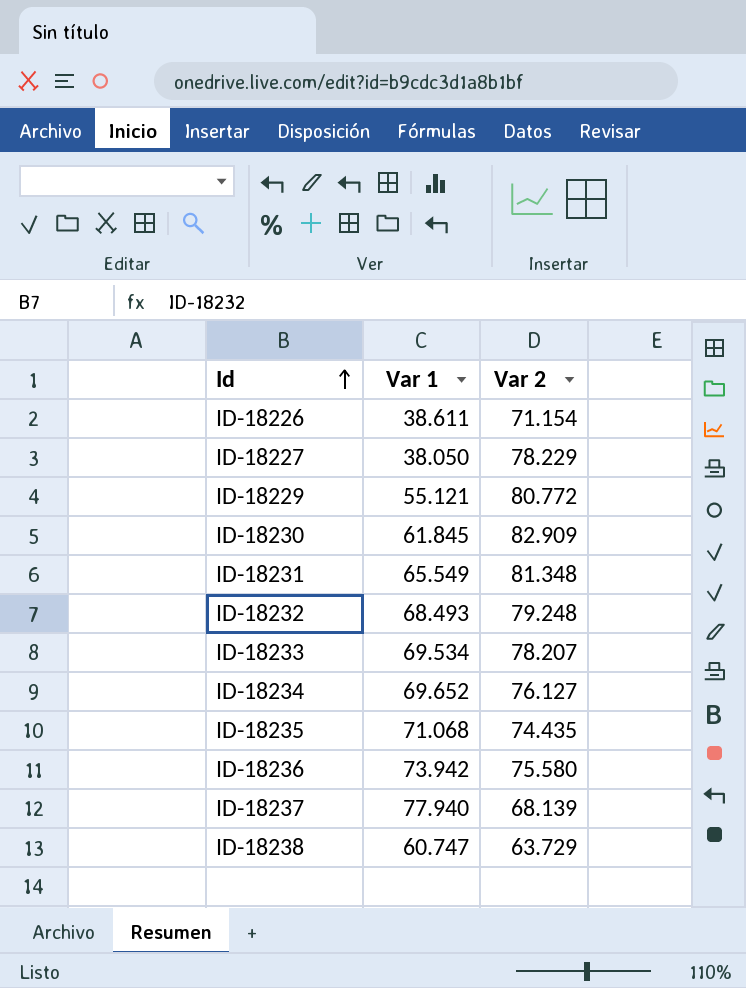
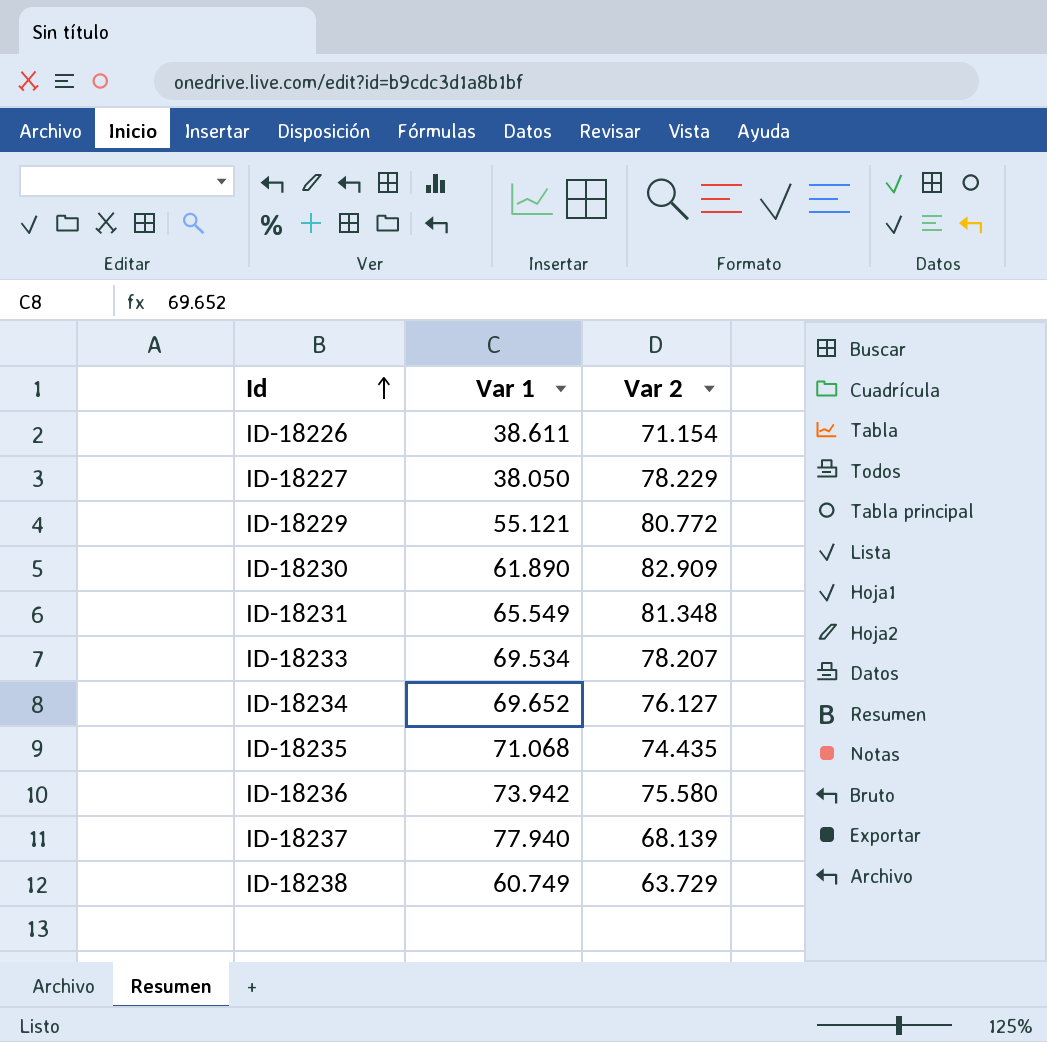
row ID-18232: 68.493 | 79.248 -> none
ID-18230 | Var 1: 61.845 -> 61.890
ID-18238 | Var 1: 60.747 -> 60.749

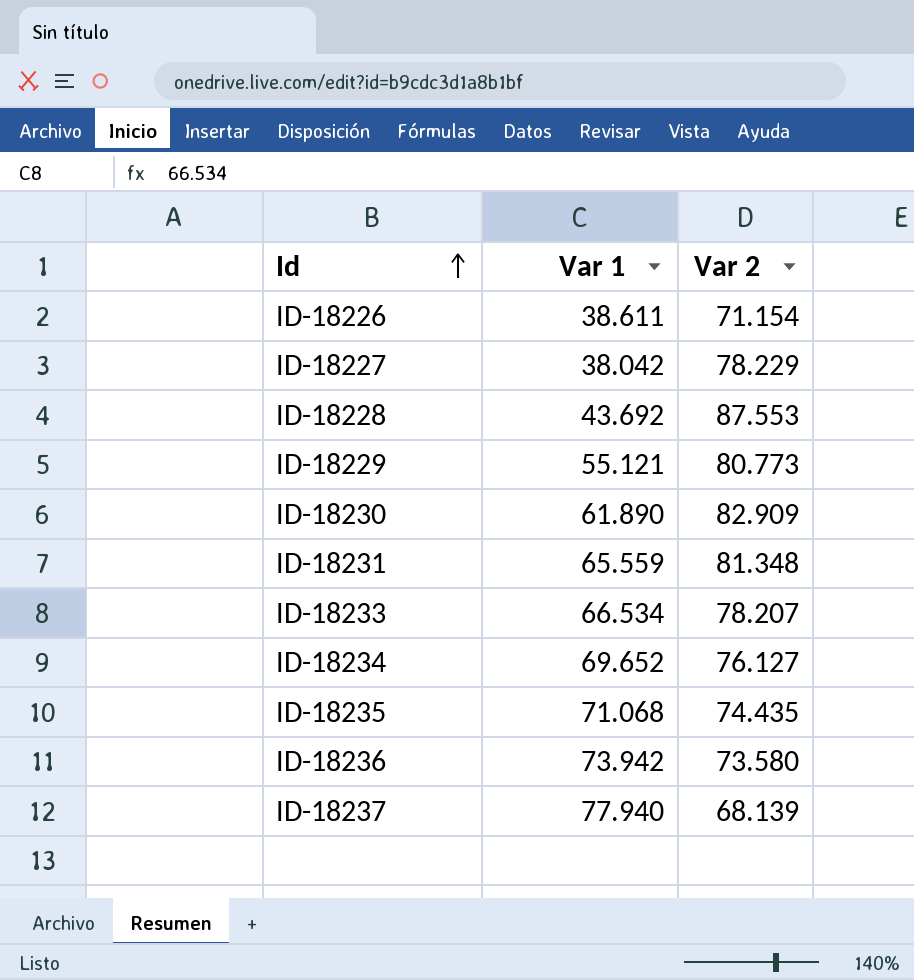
row ID-18238: 60.749 | 63.729 -> none
ID-18227 | Var 1: 38.050 -> 38.042
row ID-18228: none -> 43.692 | 87.553
ID-18229 | Var 2: 80.772 -> 80.773
ID-18231 | Var 1: 65.549 -> 65.559
ID-18233 | Var 1: 69.534 -> 66.534
ID-18236 | Var 2: 75.580 -> 73.580

